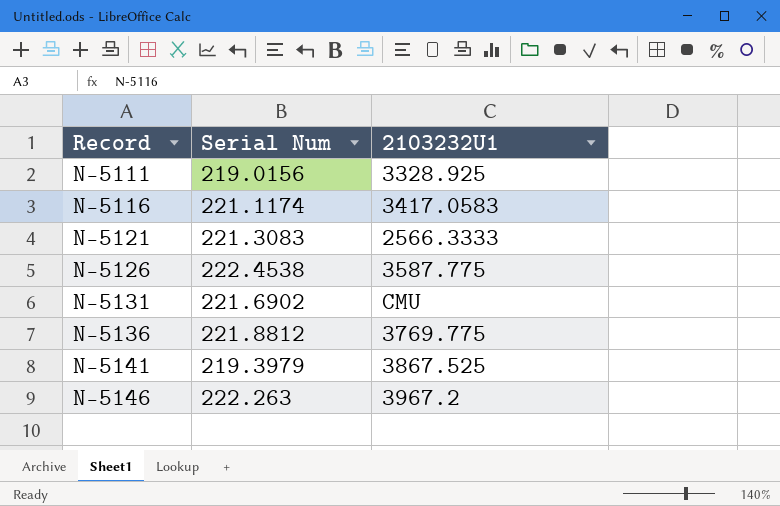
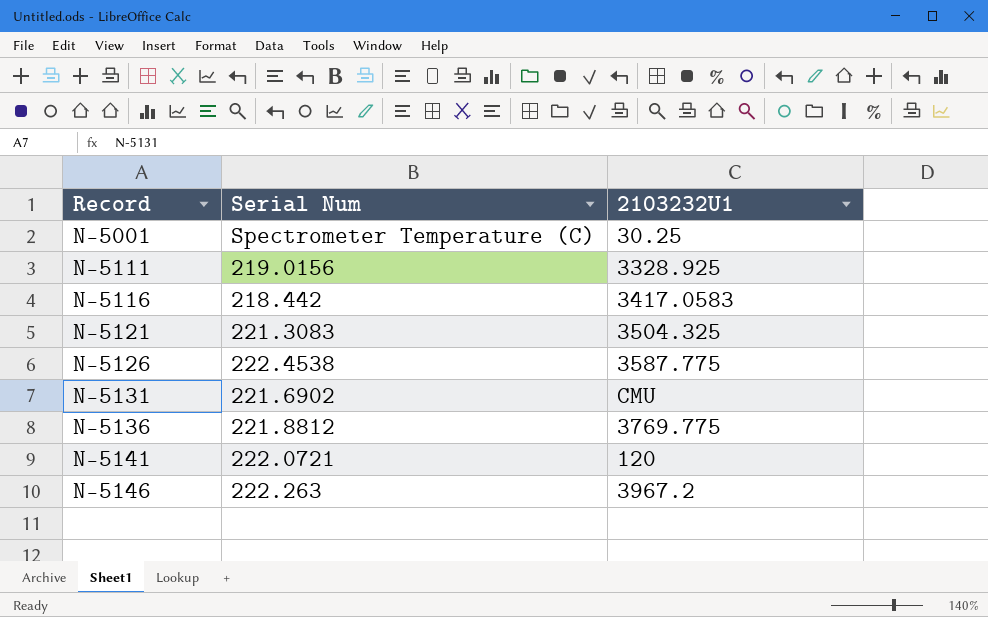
row N-5001: none -> Spectrometer Temperature (C) | 30.25
N-5116 | Serial Num: 221.1174 -> 218.442
N-5121 | 2103232U1: 2566.3333 -> 3504.325
N-5141 | Serial Num: 219.3979 -> 222.0721
N-5141 | 2103232U1: 3867.525 -> 120

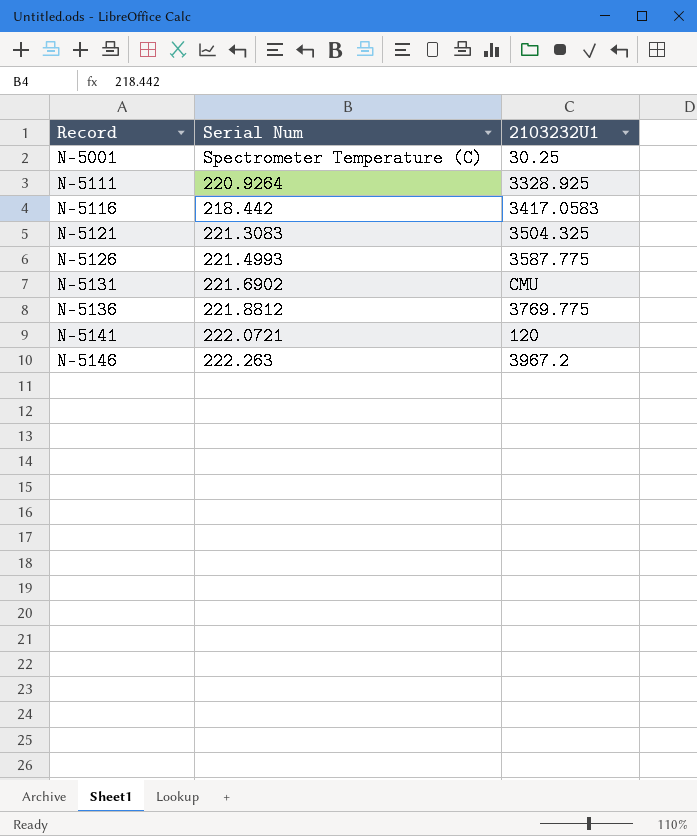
N-5111 | Serial Num: 219.0156 -> 220.9264
N-5126 | Serial Num: 222.4538 -> 221.4993

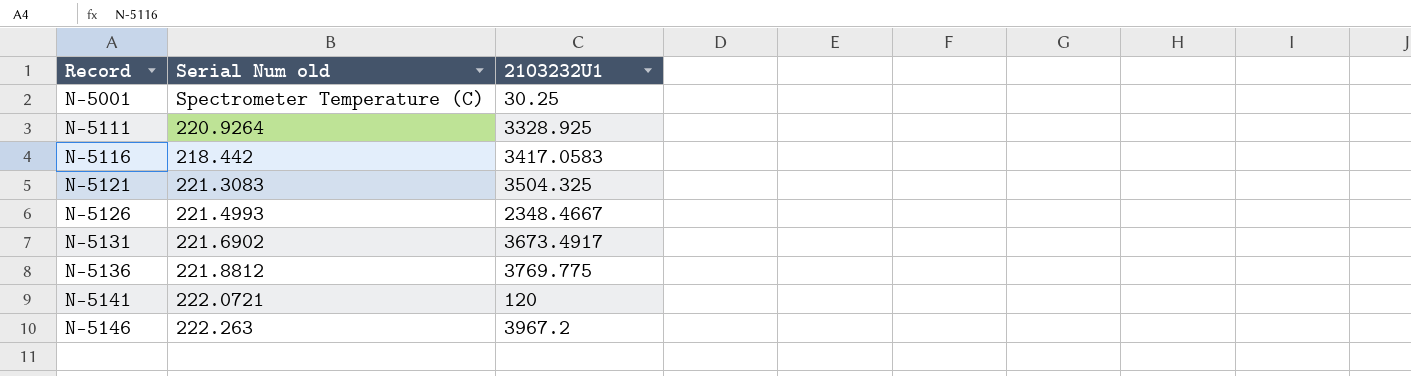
column name: Serial Num -> Serial Num old
N-5126 | 2103232U1: 3587.775 -> 2348.4667
N-5131 | 2103232U1: CMU -> 3673.4917

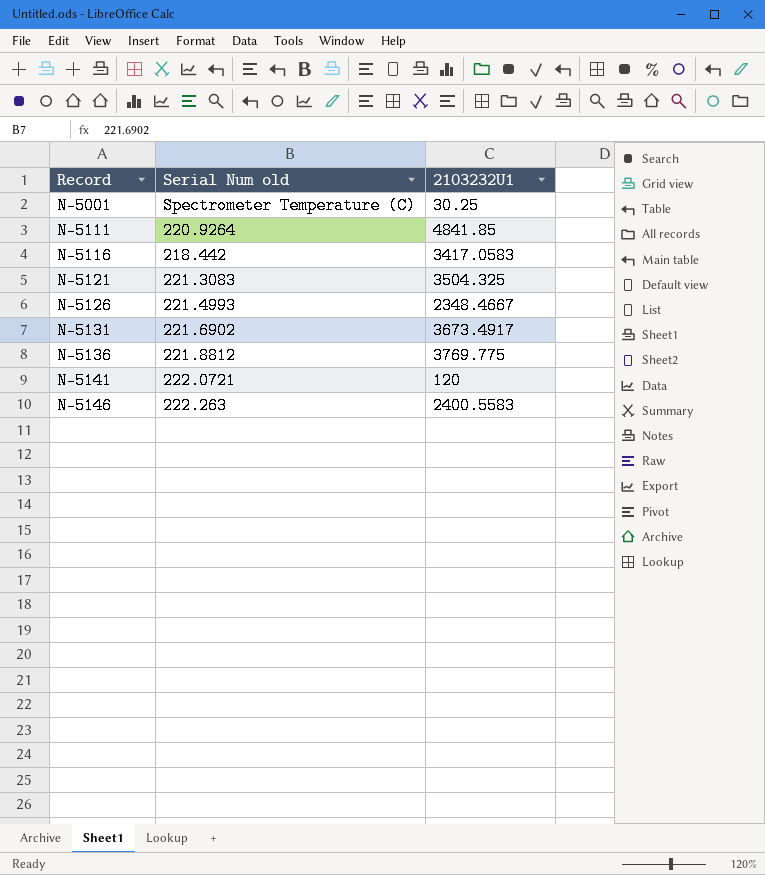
N-5111 | 2103232U1: 3328.925 -> 4841.85
N-5146 | 2103232U1: 3967.2 -> 2400.5583

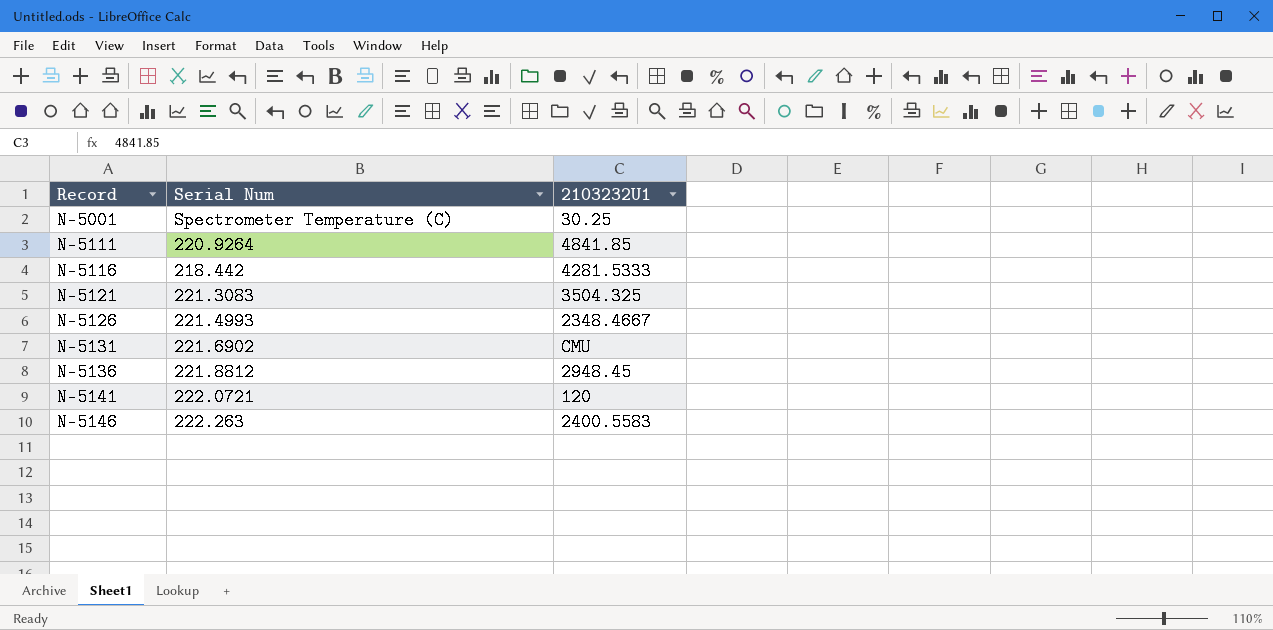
column name: Serial Num old -> Serial Num
N-5116 | 2103232U1: 3417.0583 -> 4281.5333
N-5131 | 2103232U1: 3673.4917 -> CMU
N-5136 | 2103232U1: 3769.775 -> 2948.45

